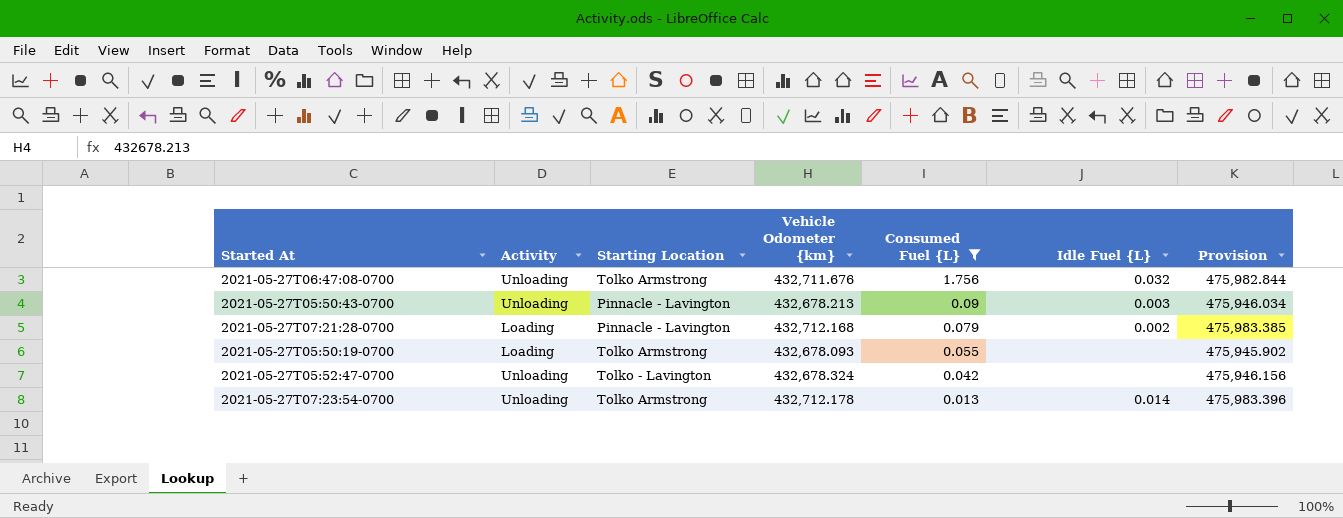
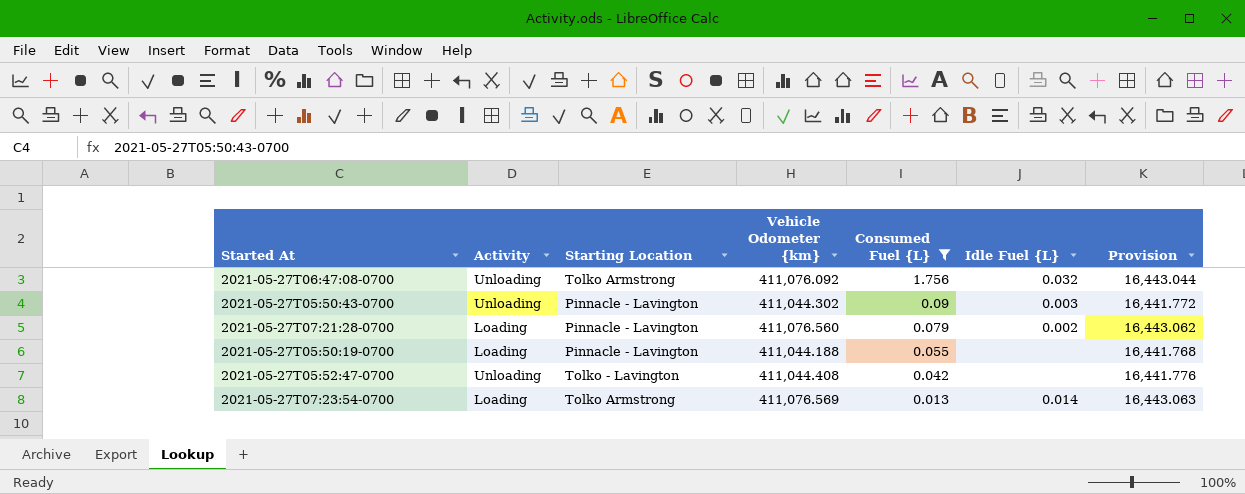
column Provision | formula: [Vehicle Odometer {km}] * 1.1 -> [Vehicle Odometer {km}] * 0.04
2021-05-27T06:47:08-0700 | Vehicle Odometer {km}: 432,711.676 -> 411,076.092
2021-05-27T05:50:43-0700 | Vehicle Odometer {km}: 432,678.213 -> 411,044.302
2021-05-27T07:21:28-0700 | Vehicle Odometer {km}: 432,712.168 -> 411,076.560
2021-05-27T05:50:19-0700 | Starting Location: Tolko Armstrong -> Pinnacle - Lavington
2021-05-27T05:50:19-0700 | Vehicle Odometer {km}: 432,678.093 -> 411,044.188
2021-05-27T05:52:47-0700 | Vehicle Odometer {km}: 432,678.324 -> 411,044.408
2021-05-27T07:23:54-0700 | Activity: Unloading -> Loading
2021-05-27T07:23:54-0700 | Vehicle Odometer {km}: 432,712.178 -> 411,076.569

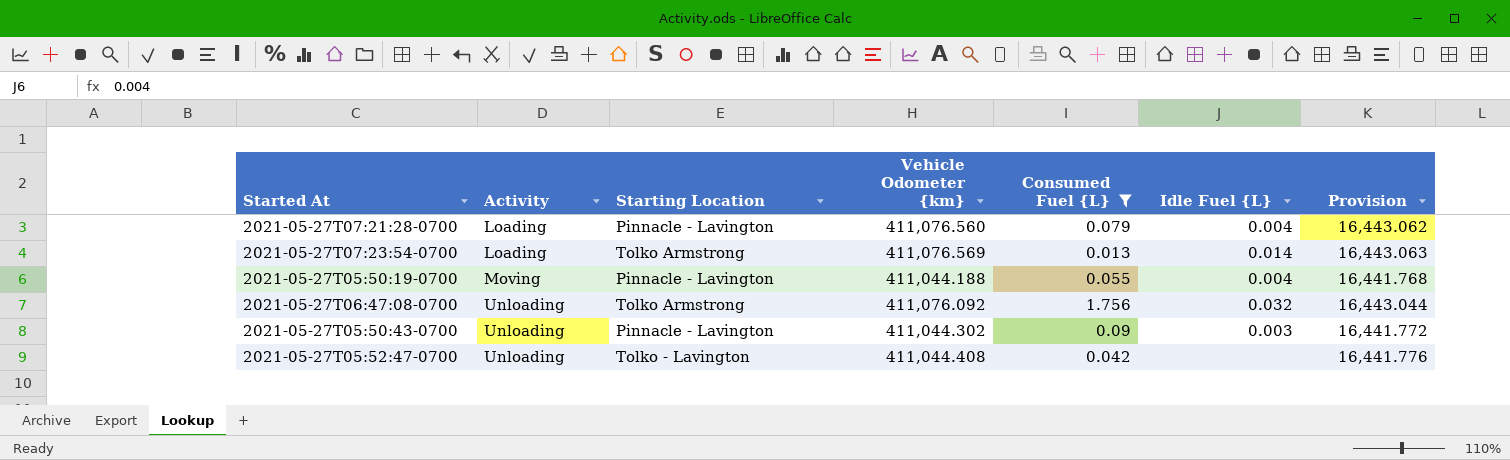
row order: Consumed Fuel {L} descending -> Activity ascending
2021-05-27T07:21:28-0700 | Idle Fuel {L}: 0.002 -> 0.004
2021-05-27T05:50:19-0700 | Activity: Loading -> Moving
2021-05-27T05:50:19-0700 | Idle Fuel {L}: none -> 0.004

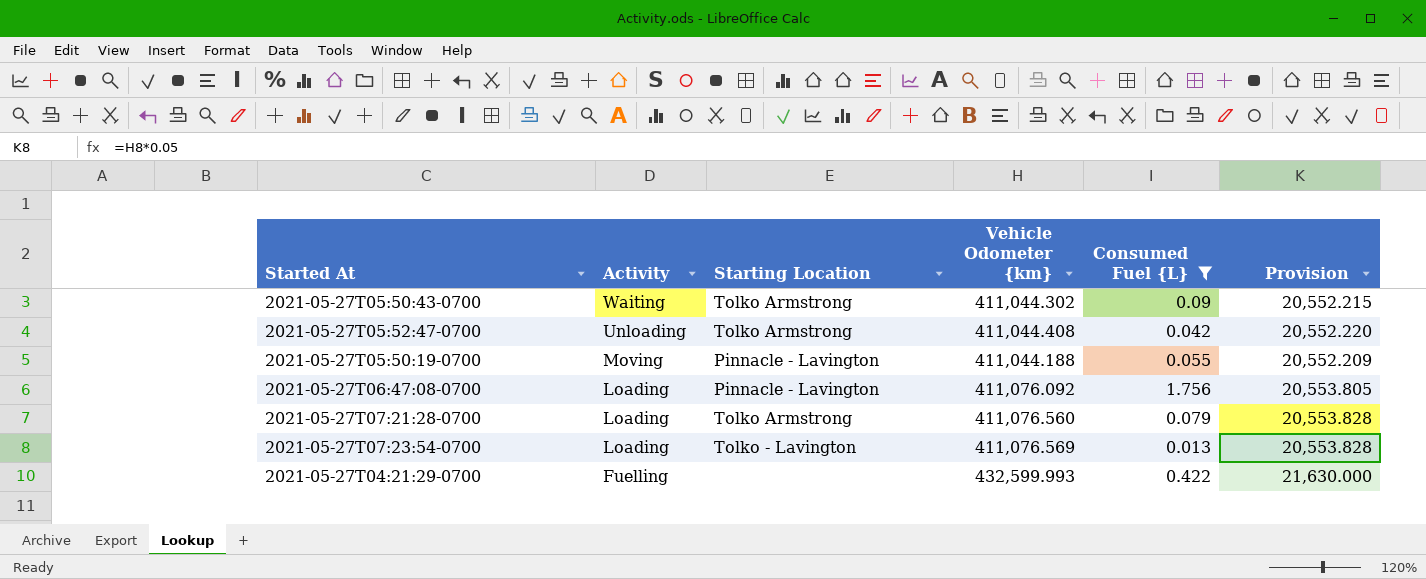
row order: Activity ascending -> Activity descending
column Idle Fuel {L} | position: 6 -> none
column Provision | formula: [Vehicle Odometer {km}] * 0.04 -> [Vehicle Odometer {km}] * 0.05
2021-05-27T05:50:43-0700 | Activity: Unloading -> Waiting
2021-05-27T05:50:43-0700 | Starting Location: Pinnacle - Lavington -> Tolko Armstrong
2021-05-27T05:52:47-0700 | Starting Location: Tolko - Lavington -> Tolko Armstrong
2021-05-27T06:47:08-0700 | Activity: Unloading -> Loading
2021-05-27T06:47:08-0700 | Starting Location: Tolko Armstrong -> Pinnacle - Lavington
2021-05-27T07:21:28-0700 | Starting Location: Pinnacle - Lavington -> Tolko Armstrong
2021-05-27T07:23:54-0700 | Starting Location: Tolko Armstrong -> Tolko - Lavington
row 2021-05-27T04:21:29-0700: none -> Fuelling | none | 432,599.993 | 0.422 | 21,630.000

